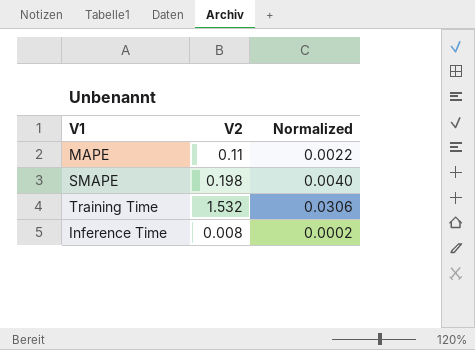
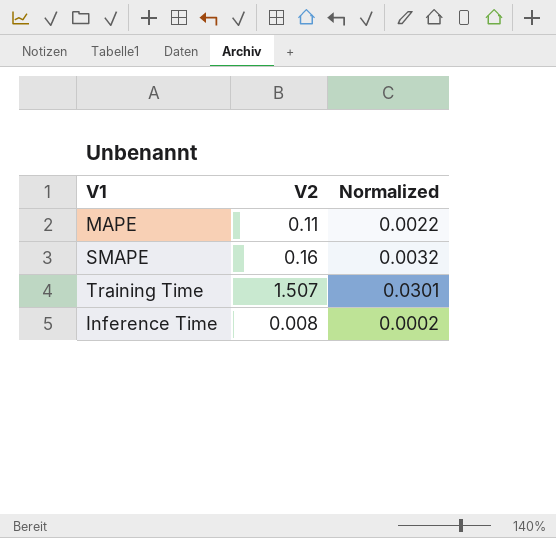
SMAPE | V2: 0.198 -> 0.16
SMAPE | Normalized: 0.0040 -> 0.0032
Training Time | V2: 1.532 -> 1.507
Training Time | Normalized: 0.0306 -> 0.0301

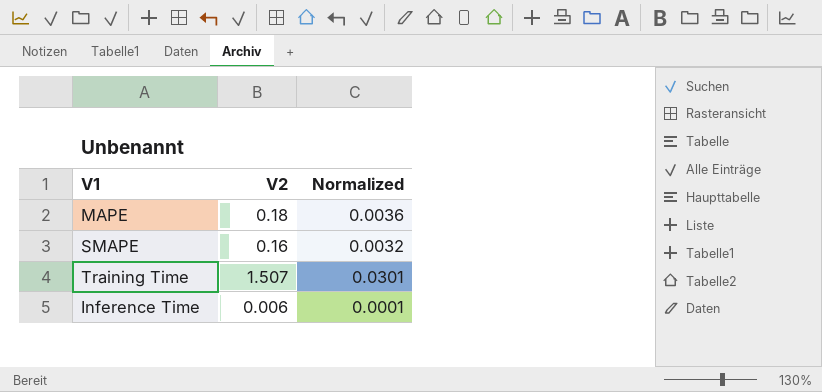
MAPE | V2: 0.11 -> 0.18
MAPE | Normalized: 0.0022 -> 0.0036
Inference Time | V2: 0.008 -> 0.006
Inference Time | Normalized: 0.0002 -> 0.0001

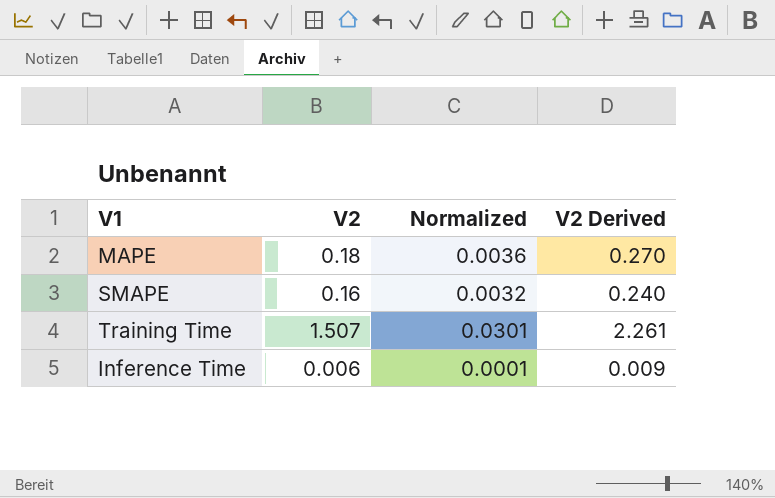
column V2 Derived | formula: none -> [V2] * 1.5

